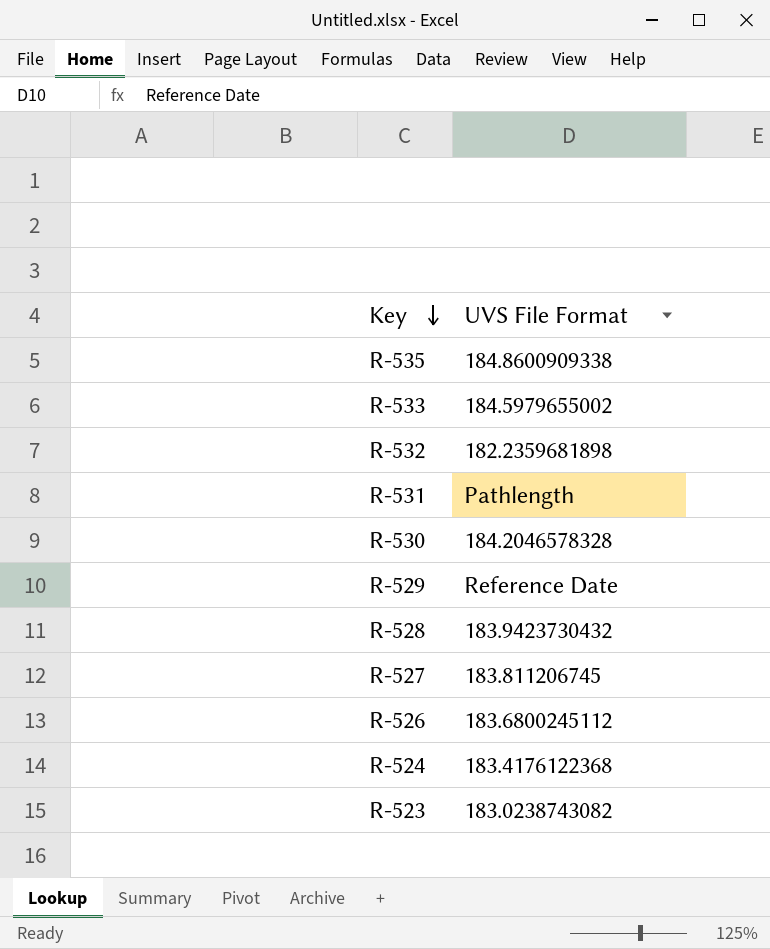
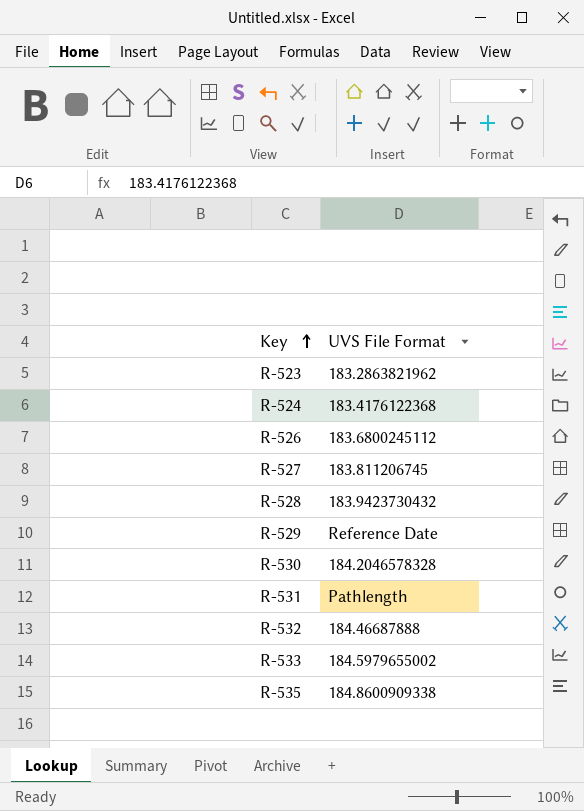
row order: Key descending -> Key ascending
R-523 | UVS File Format: 183.0238743082 -> 183.2863821962
R-532 | UVS File Format: 182.2359681898 -> 184.46687888

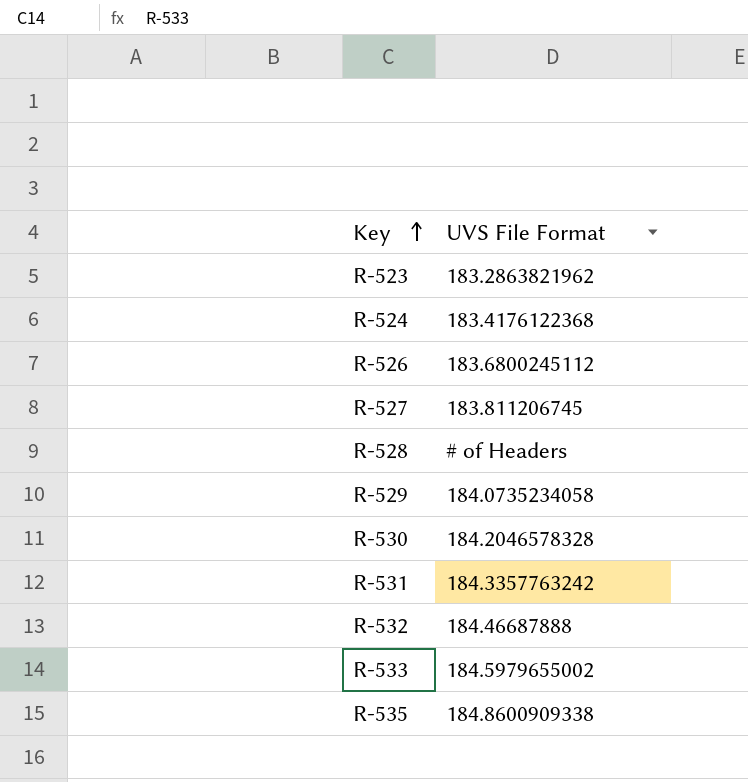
R-528 | UVS File Format: 183.9423730432 -> # of Headers
R-529 | UVS File Format: Reference Date -> 184.0735234058
R-531 | UVS File Format: Pathlength -> 184.3357763242

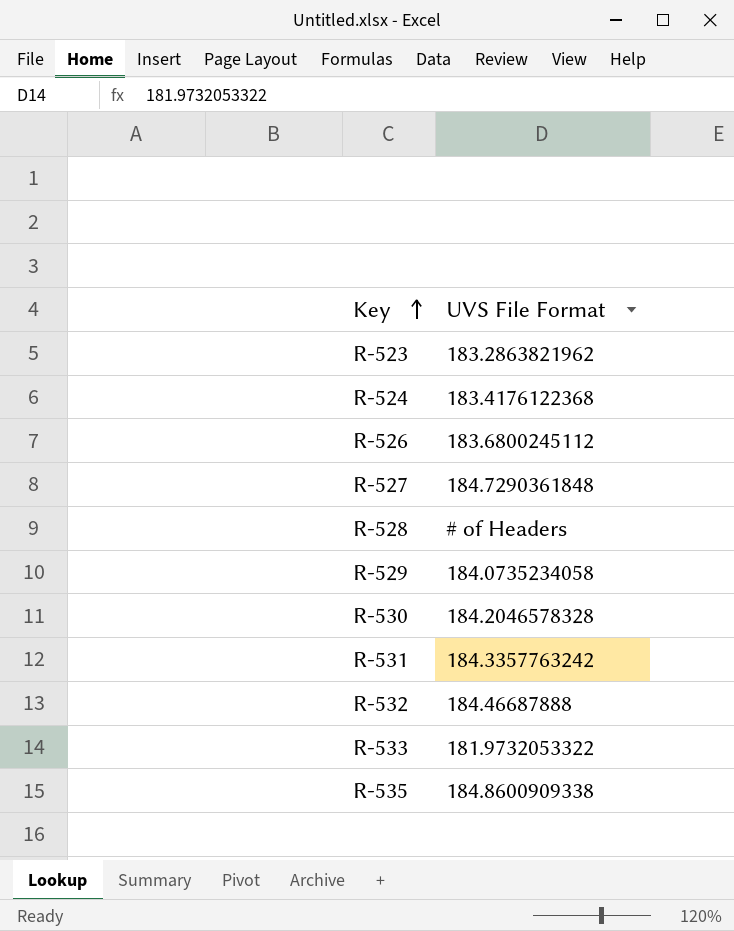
R-527 | UVS File Format: 183.811206745 -> 184.7290361848
R-533 | UVS File Format: 184.5979655002 -> 181.9732053322

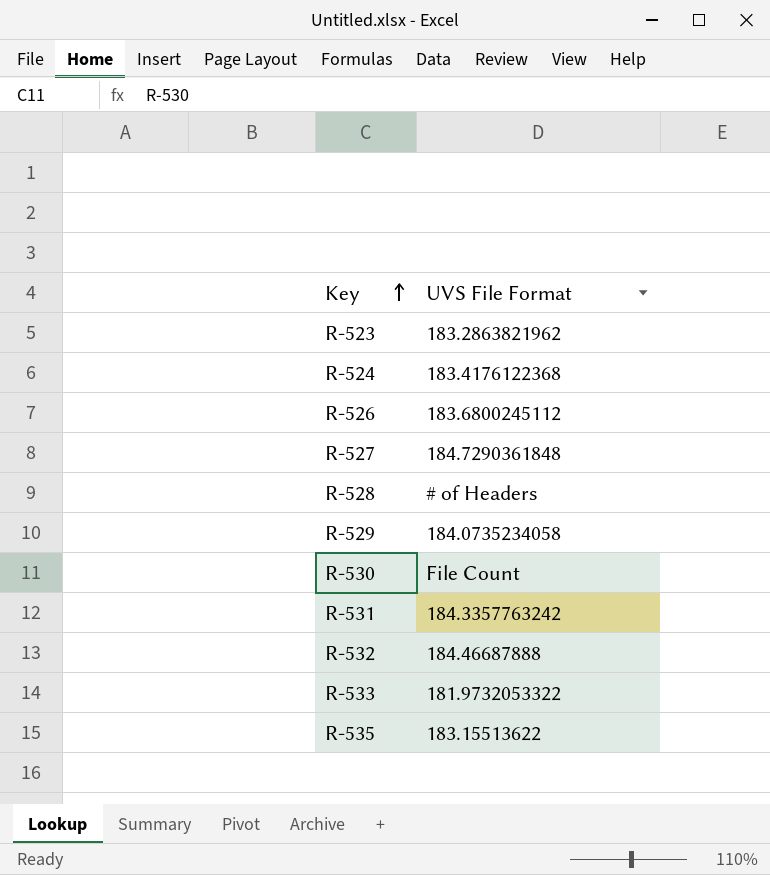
R-530 | UVS File Format: 184.2046578328 -> File Count
R-535 | UVS File Format: 184.8600909338 -> 183.15513622

